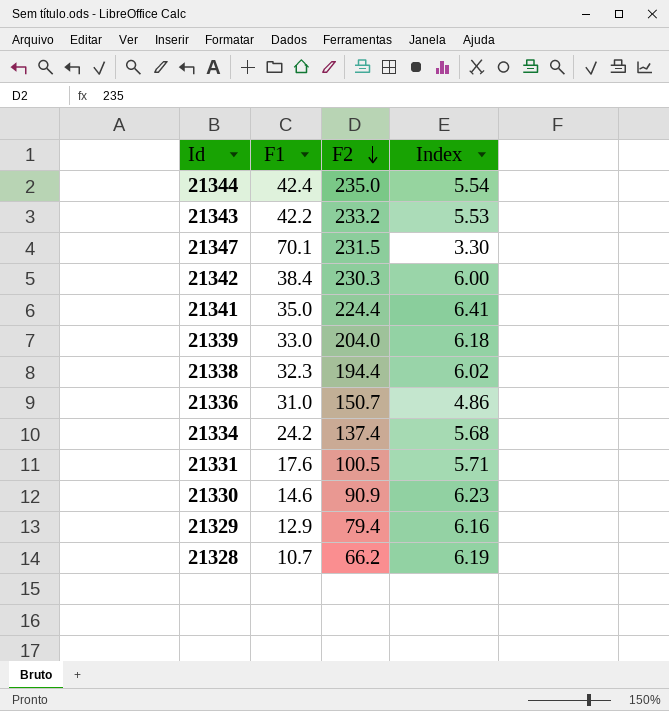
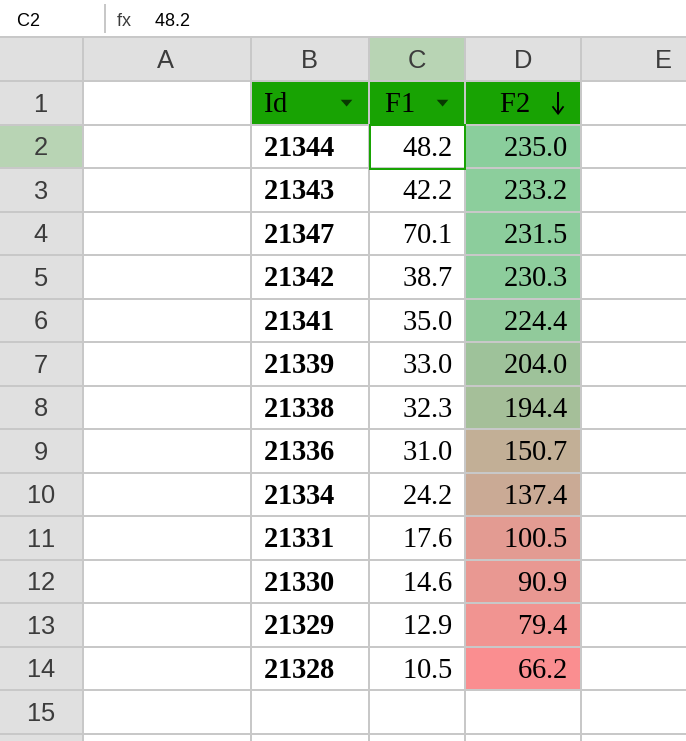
column Index | formula: [F2] / [F1] -> none
21344 | F1: 42.4 -> 48.2
21342 | F1: 38.4 -> 38.7
21328 | F1: 10.7 -> 10.5

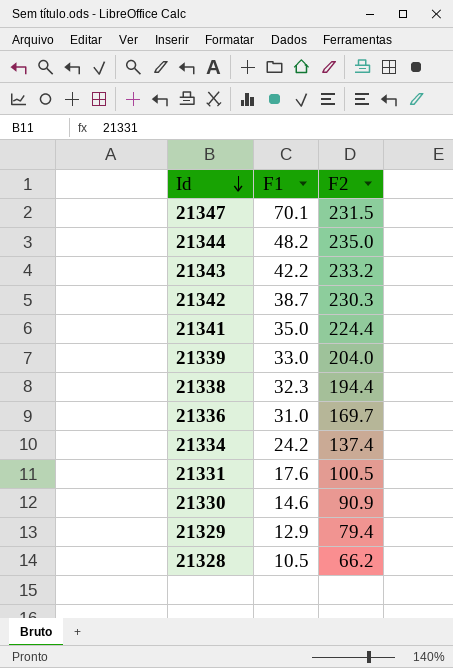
row order: F2 descending -> Id descending
21336 | F2: 150.7 -> 169.7

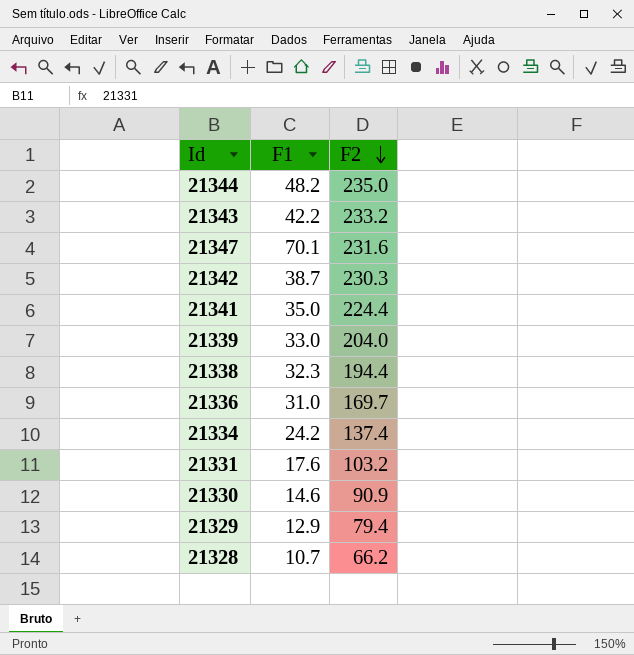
row order: Id descending -> F2 descending
21347 | F2: 231.5 -> 231.6
21331 | F2: 100.5 -> 103.2
21328 | F1: 10.5 -> 10.7

